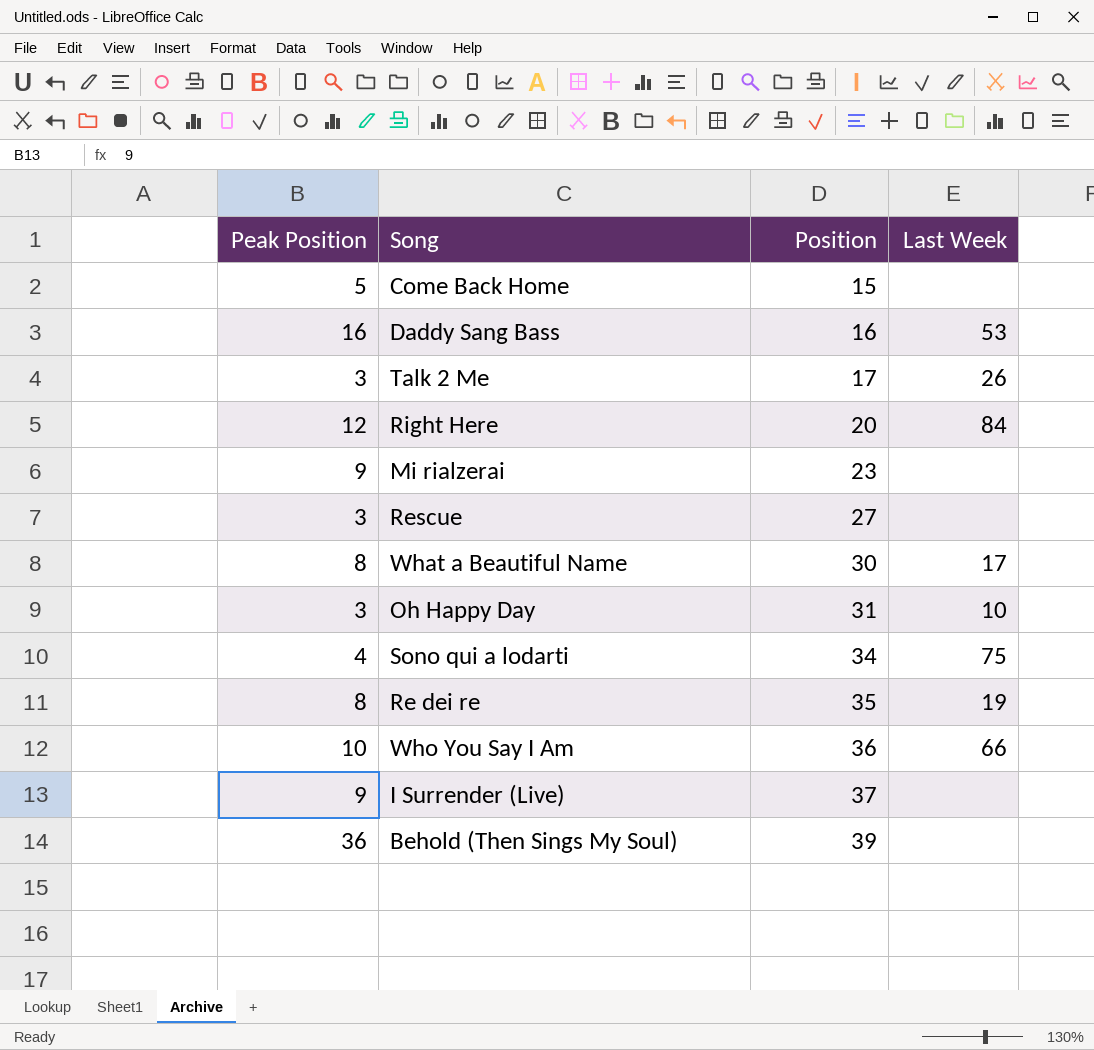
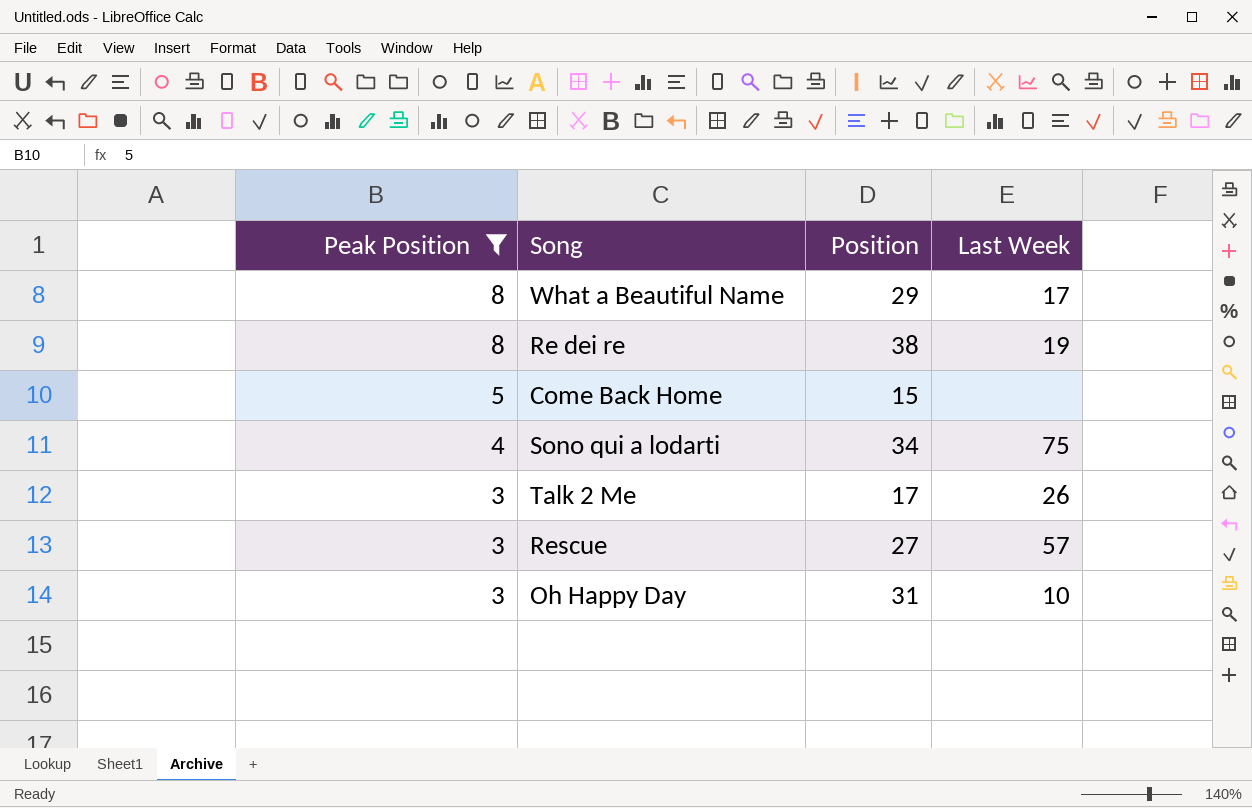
filter: none -> Peak Position <= 8
row order: Position ascending -> Peak Position descending
What a Beautiful Name | Position: 30 -> 29
Re dei re | Position: 35 -> 38
Rescue | Last Week: none -> 57

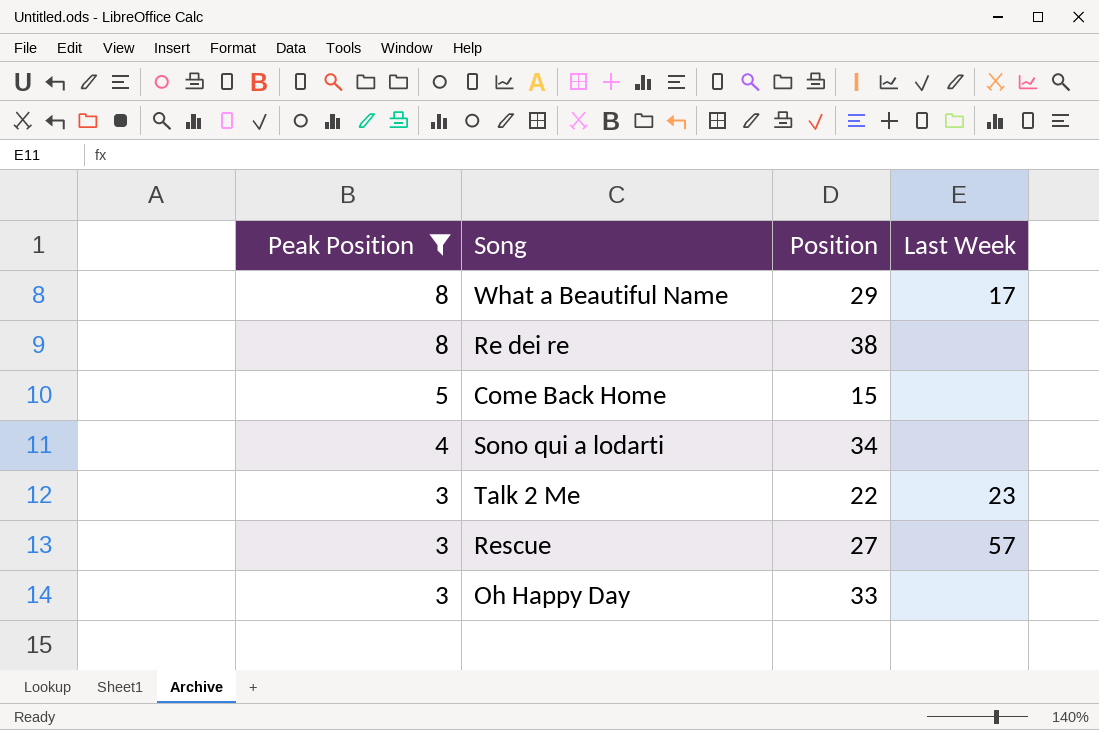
Re dei re | Last Week: 19 -> none
Sono qui a lodarti | Last Week: 75 -> none
Talk 2 Me | Position: 17 -> 22
Talk 2 Me | Last Week: 26 -> 23
Oh Happy Day | Position: 31 -> 33
Oh Happy Day | Last Week: 10 -> none

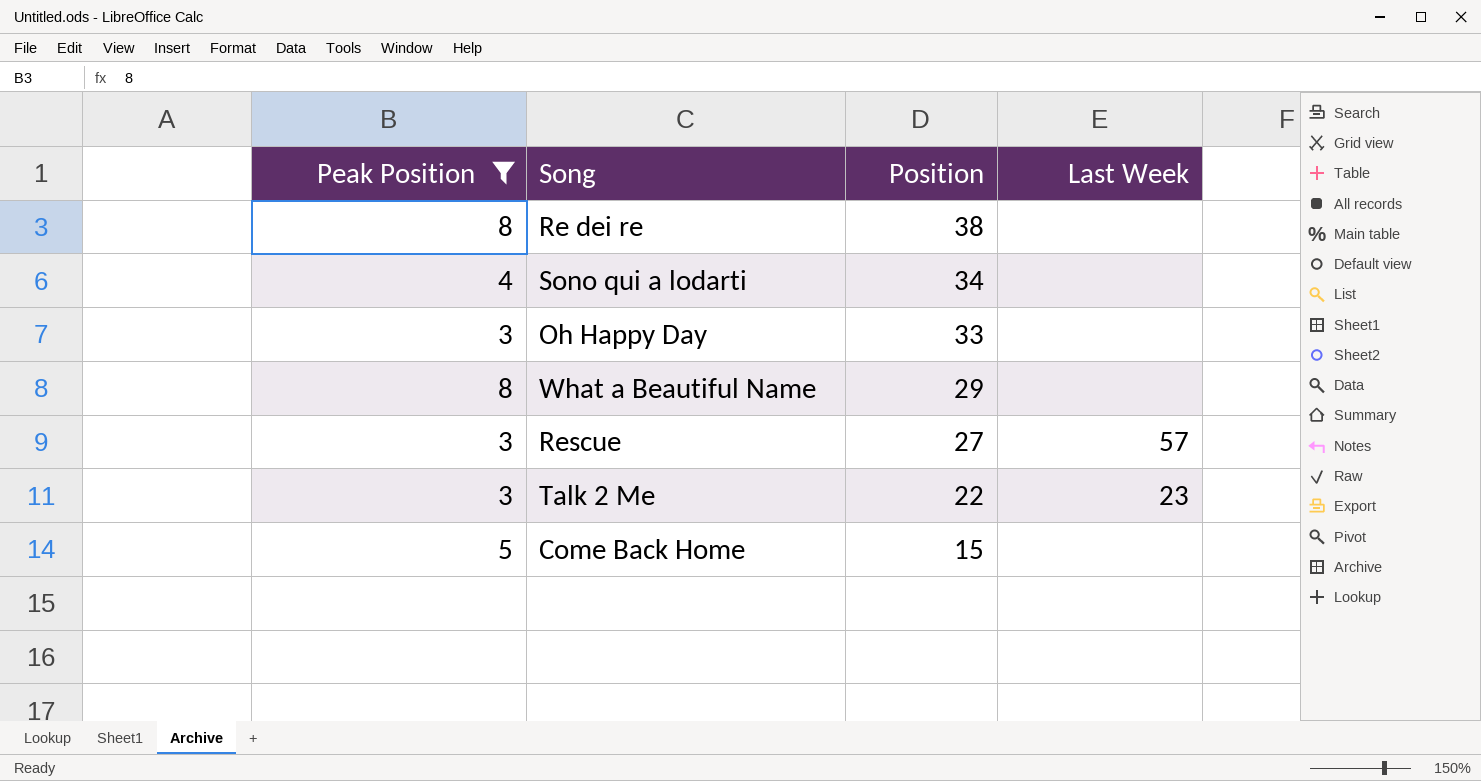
row order: Peak Position descending -> Position descending
What a Beautiful Name | Last Week: 17 -> none

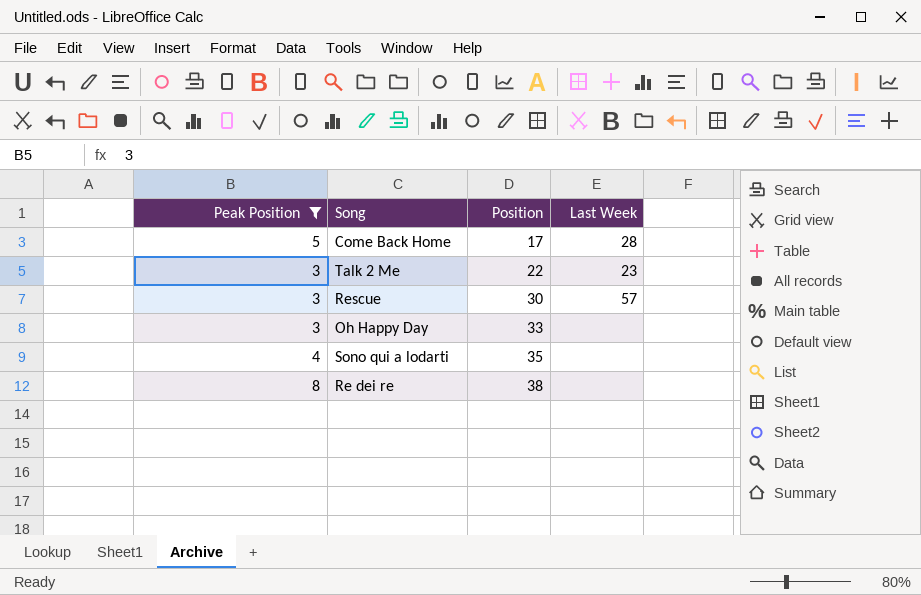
row order: Position descending -> Position ascending
row What a Beautiful Name: 8 | 29 | none -> none
Come Back Home | Position: 15 -> 17
Come Back Home | Last Week: none -> 28
Rescue | Position: 27 -> 30
Sono qui a lodarti | Position: 34 -> 35

